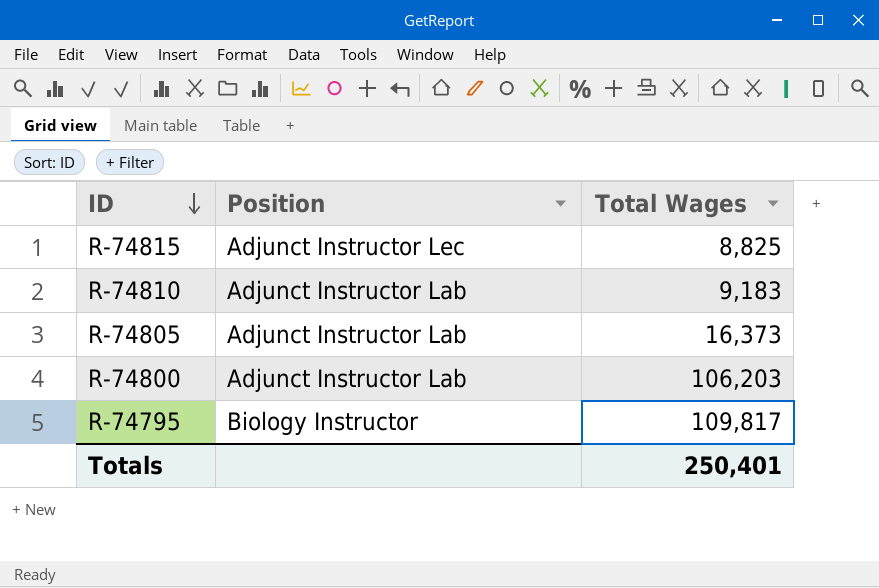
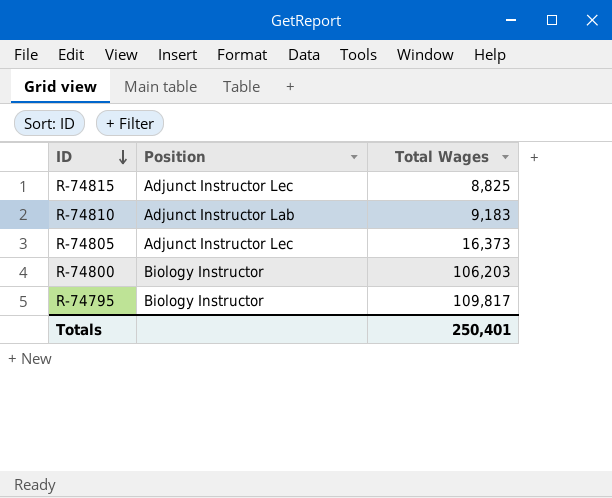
R-74805 | Position: Adjunct Instructor Lab -> Adjunct Instructor Lec
R-74800 | Position: Adjunct Instructor Lab -> Biology Instructor

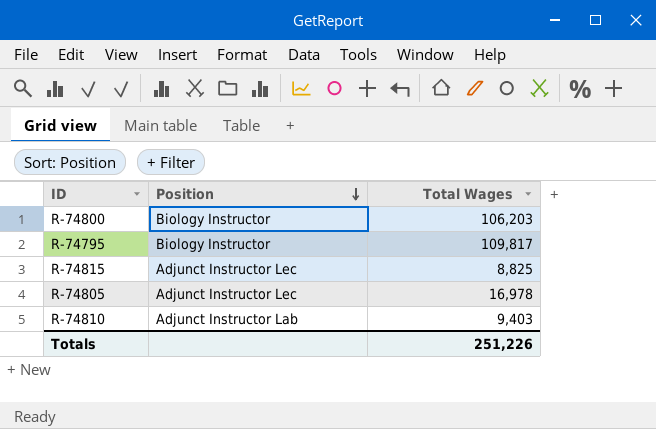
row order: ID descending -> Position descending
R-74805 | Total Wages: 16,373 -> 16,978
R-74810 | Total Wages: 9,183 -> 9,403
Totals | Total Wages: 250,401 -> 251,226

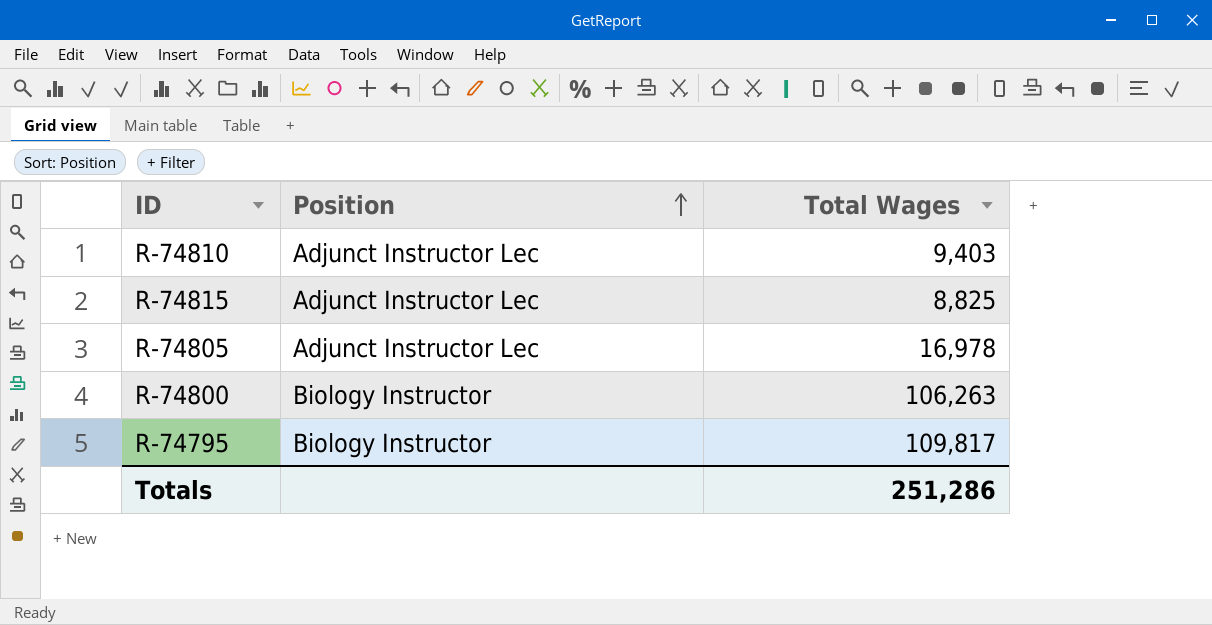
row order: Position descending -> Position ascending
R-74810 | Position: Adjunct Instructor Lab -> Adjunct Instructor Lec
R-74800 | Total Wages: 106,203 -> 106,263
Totals | Total Wages: 251,226 -> 251,286

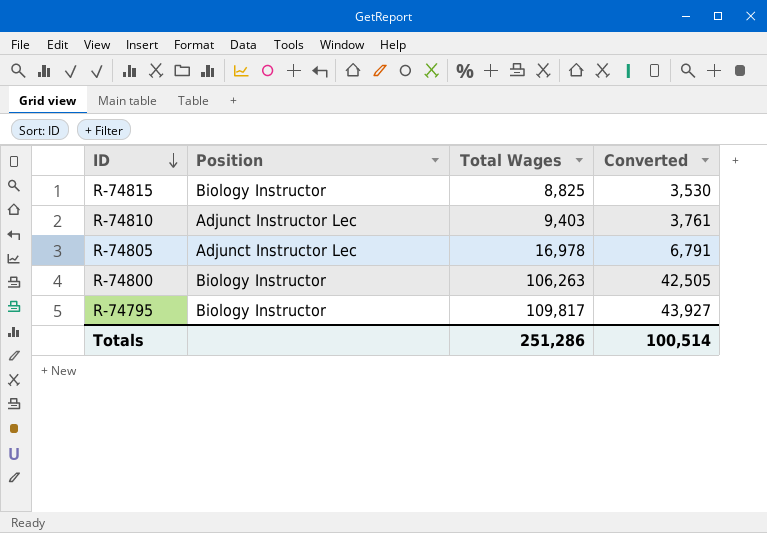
row order: Position ascending -> ID descending
column Converted | formula: none -> [Total Wages] * 0.4
R-74815 | Position: Adjunct Instructor Lec -> Biology Instructor

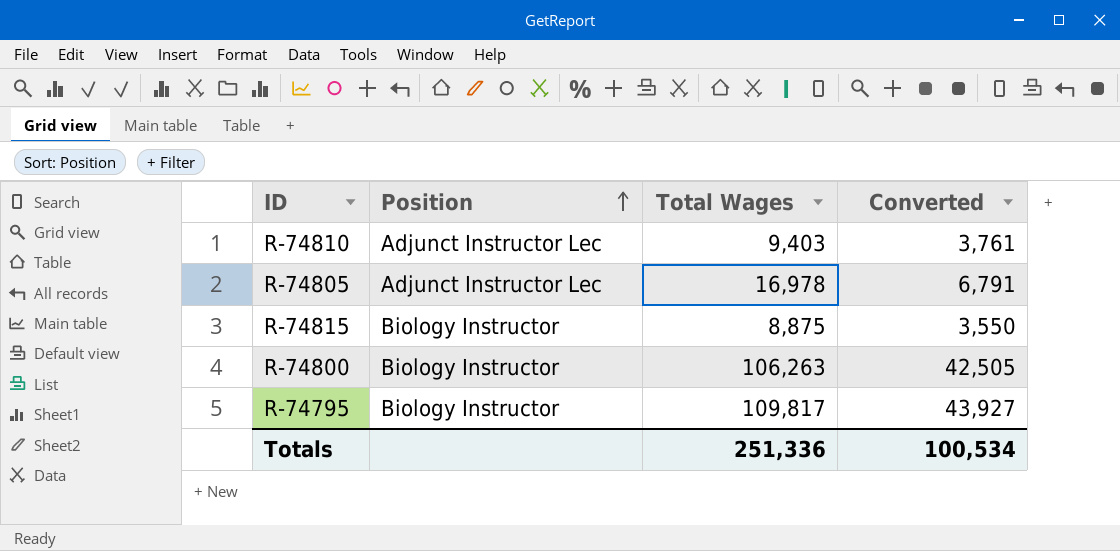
row order: ID descending -> Position ascending
R-74815 | Total Wages: 8,825 -> 8,875
R-74815 | Converted: 3,530 -> 3,550
Totals | Total Wages: 251,286 -> 251,336
Totals | Converted: 100,514 -> 100,534

